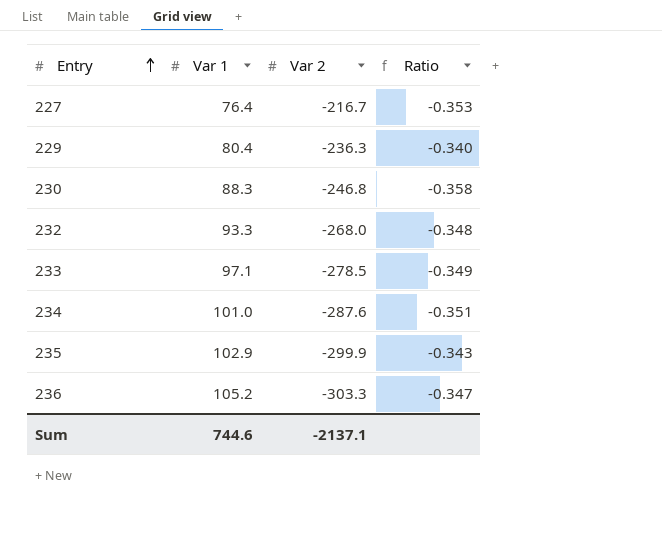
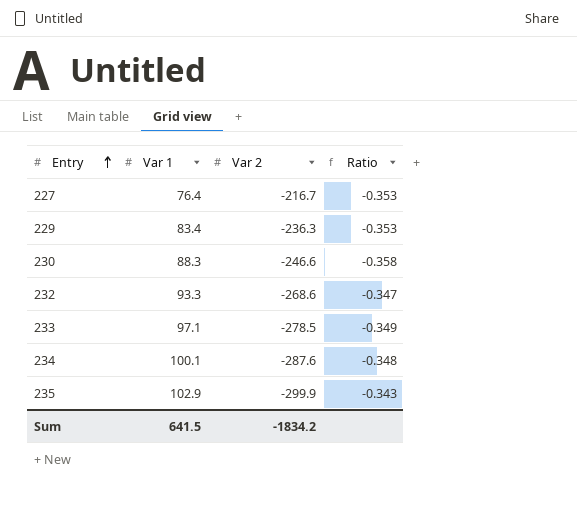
row 236: 105.2 | -303.3 | -0.347 -> none
229 | Var 1: 80.4 -> 83.4
229 | Ratio: -0.340 -> -0.353
230 | Var 2: -246.8 -> -246.6
232 | Var 2: -268.0 -> -268.6
232 | Ratio: -0.348 -> -0.347
234 | Var 1: 101.0 -> 100.1
234 | Ratio: -0.351 -> -0.348
Sum | Var 1: 744.6 -> 641.5
Sum | Var 2: -2137.1 -> -1834.2

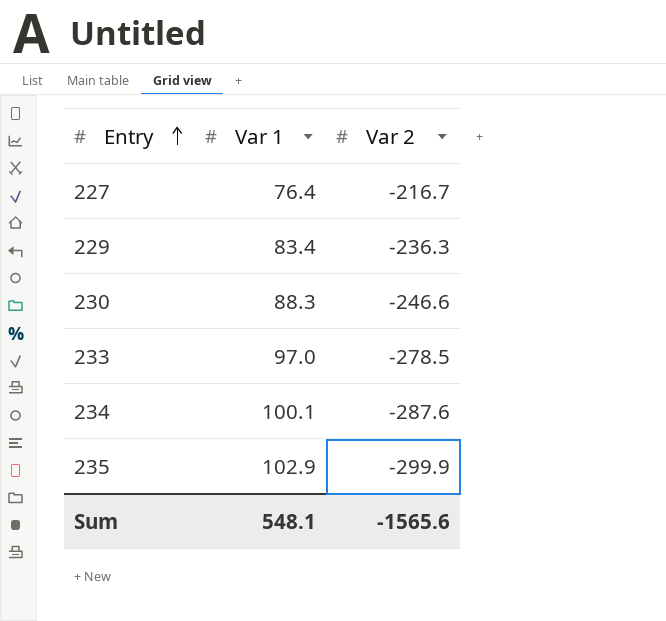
column Ratio | formula: [Var 1] / [Var 2] -> none
row 232: 93.3 | -268.6 | -0.347 -> none
233 | Var 1: 97.1 -> 97.0
Sum | Var 1: 641.5 -> 548.1
Sum | Var 2: -1834.2 -> -1565.6

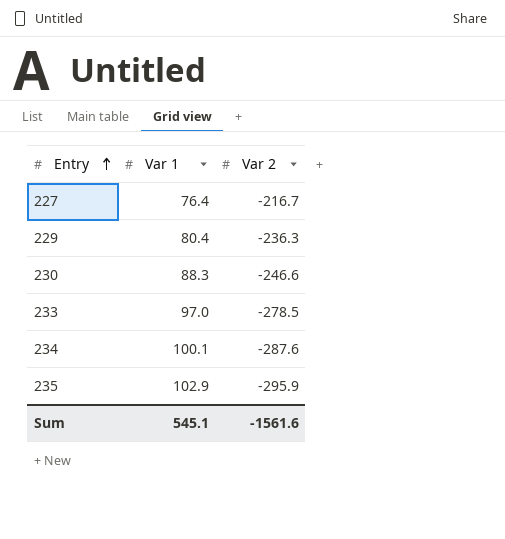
229 | Var 1: 83.4 -> 80.4
235 | Var 2: -299.9 -> -295.9
Sum | Var 1: 548.1 -> 545.1
Sum | Var 2: -1565.6 -> -1561.6

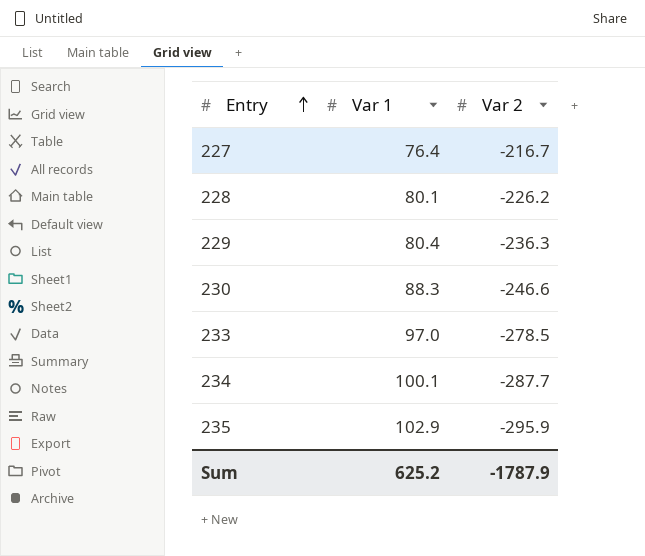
row 228: none -> 80.1 | -226.2
234 | Var 2: -287.6 -> -287.7
Sum | Var 1: 545.1 -> 625.2
Sum | Var 2: -1561.6 -> -1787.9

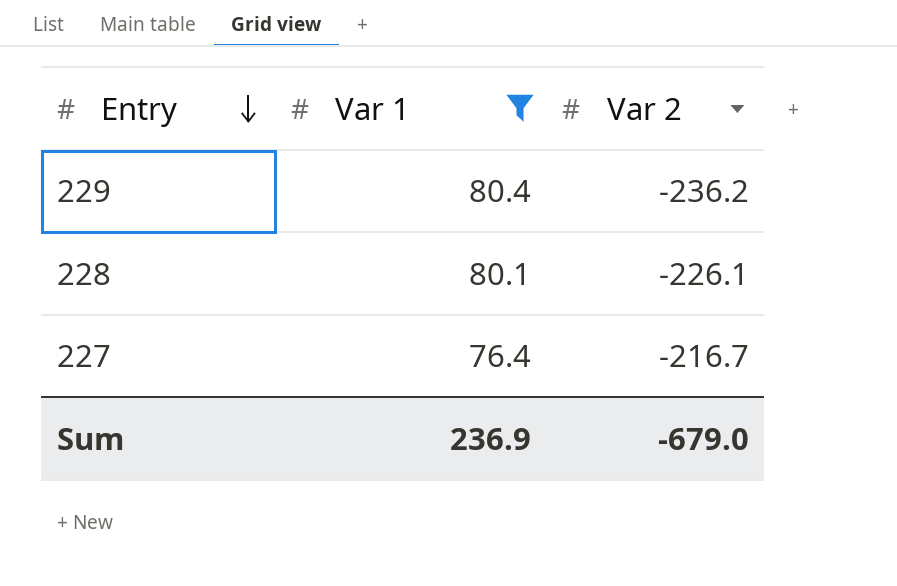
filter: none -> Var 1 <= 80.4
row order: Entry ascending -> Entry descending
229 | Var 2: -236.3 -> -236.2
228 | Var 2: -226.2 -> -226.1
Sum | Var 1: 625.2 -> 236.9
Sum | Var 2: -1787.9 -> -679.0

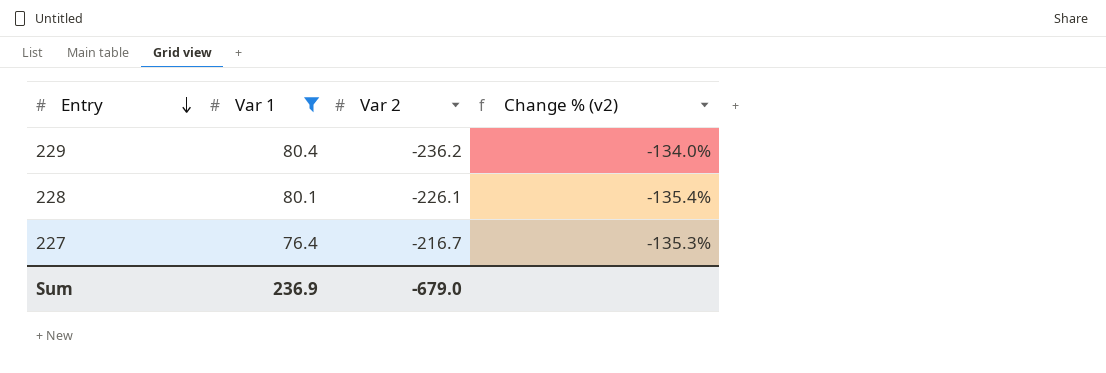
column Change % (v2) | formula: none -> ([Var 1] - [Var 2]) / [Var 2]

